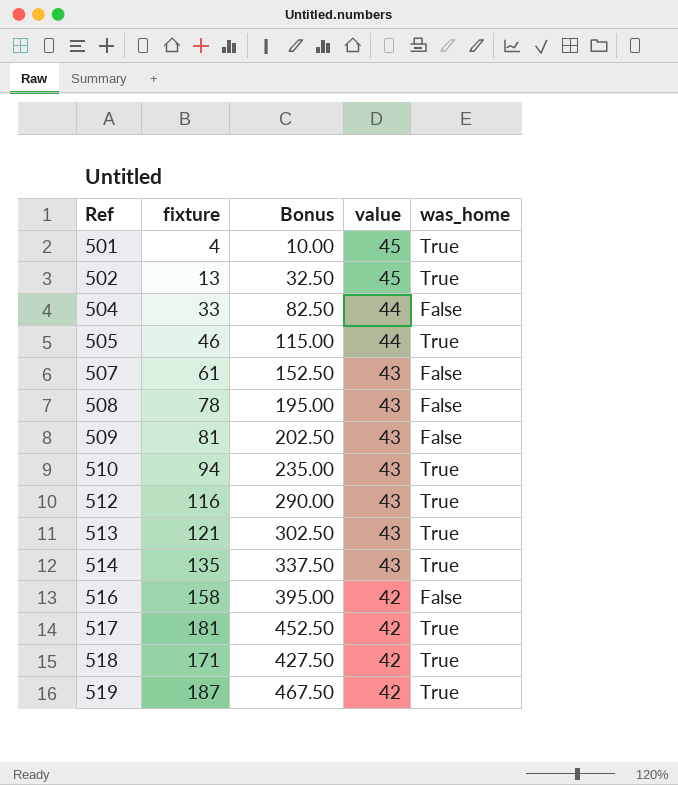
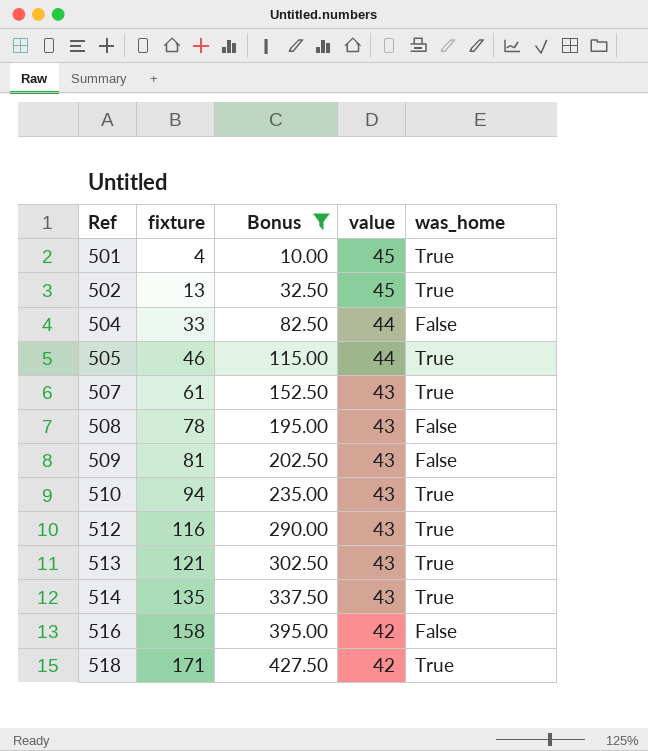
filter: none -> Bonus <= 427.50
507 | was_home: False -> True

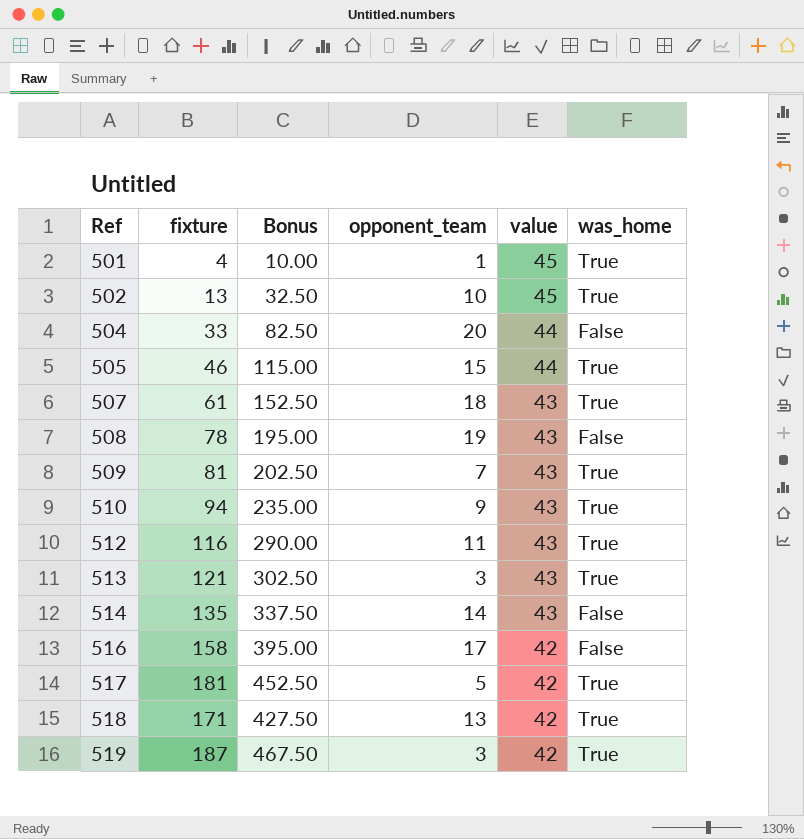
filter: Bonus <= 427.50 -> none
column opponent_team | position: none -> 4
509 | was_home: False -> True
514 | was_home: True -> False

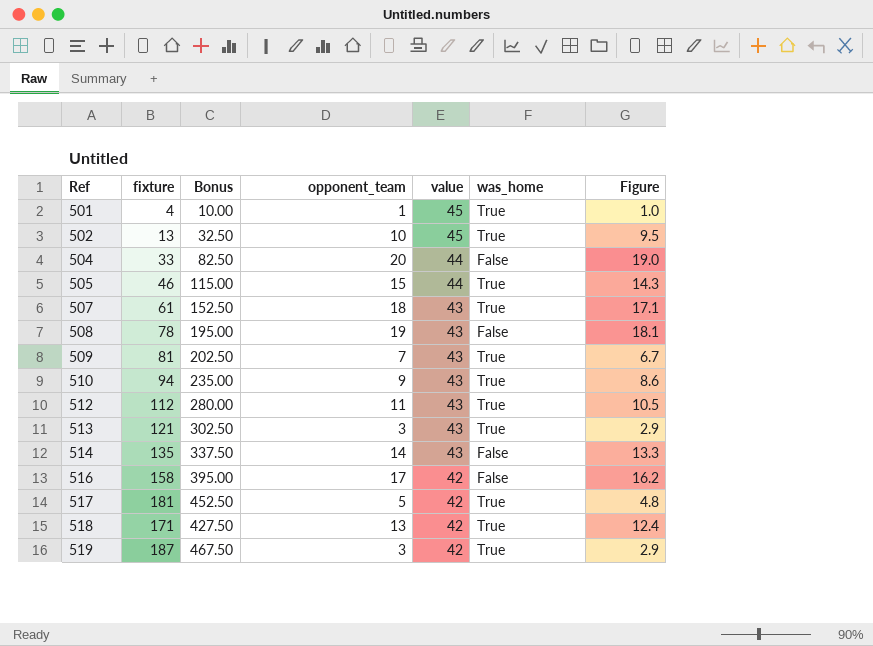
column Figure | formula: none -> [opponent_team] * 0.95
512 | fixture: 116 -> 112
512 | Bonus: 290.00 -> 280.00

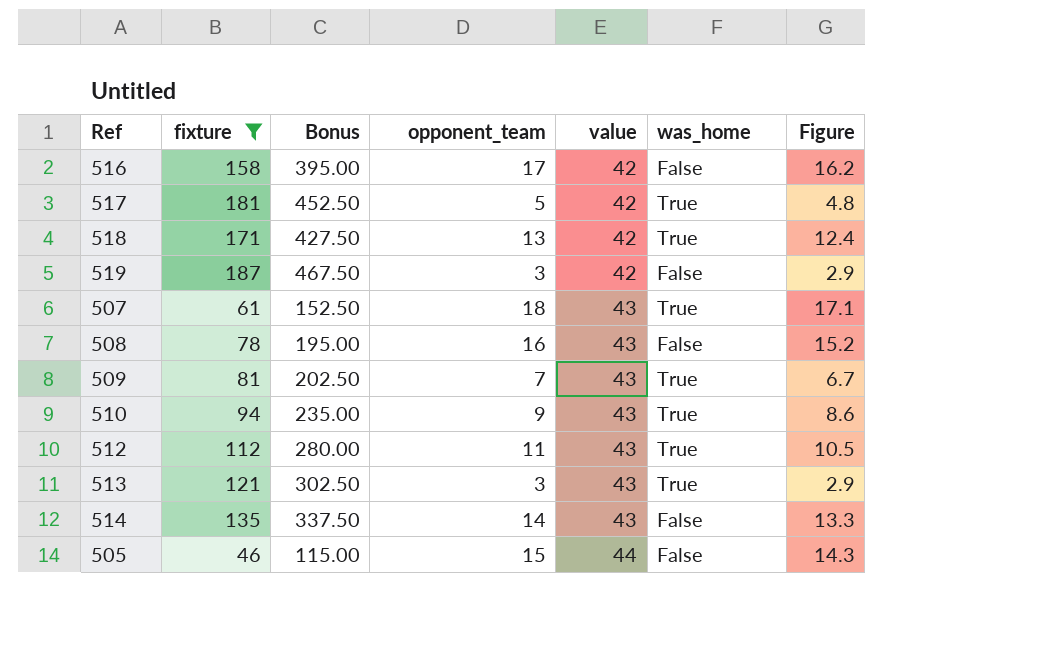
filter: none -> fixture >= 46
row order: Ref ascending -> value ascending
519 | was_home: True -> False
508 | opponent_team: 19 -> 16
508 | Figure: 18.1 -> 15.2
505 | was_home: True -> False

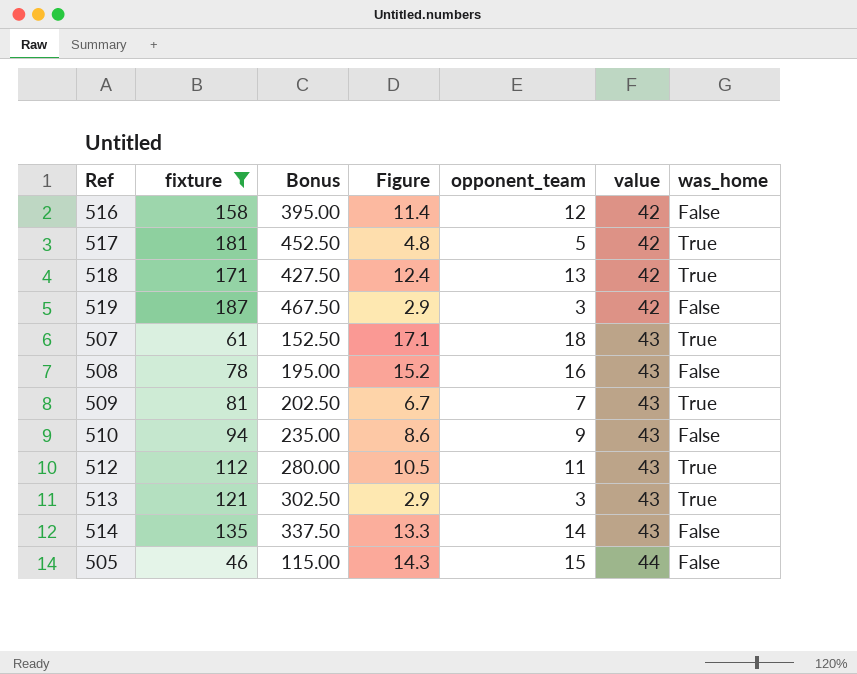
column Figure | position: 7 -> 4
516 | Figure: 16.2 -> 11.4
516 | opponent_team: 17 -> 12
510 | was_home: True -> False

